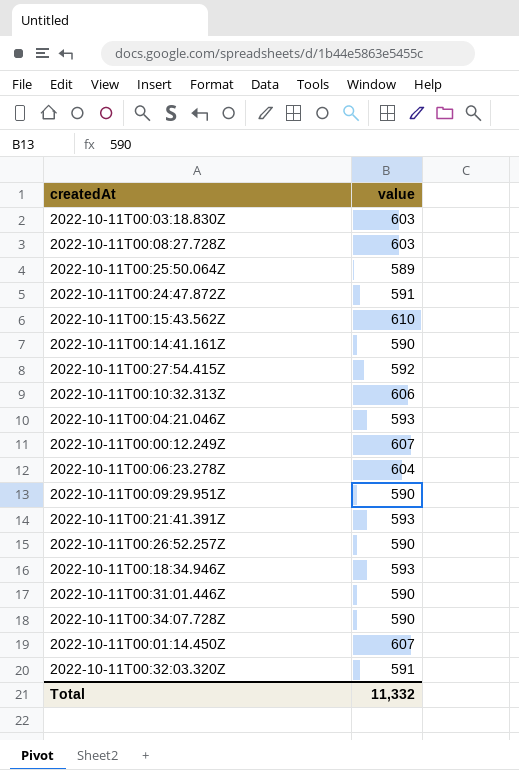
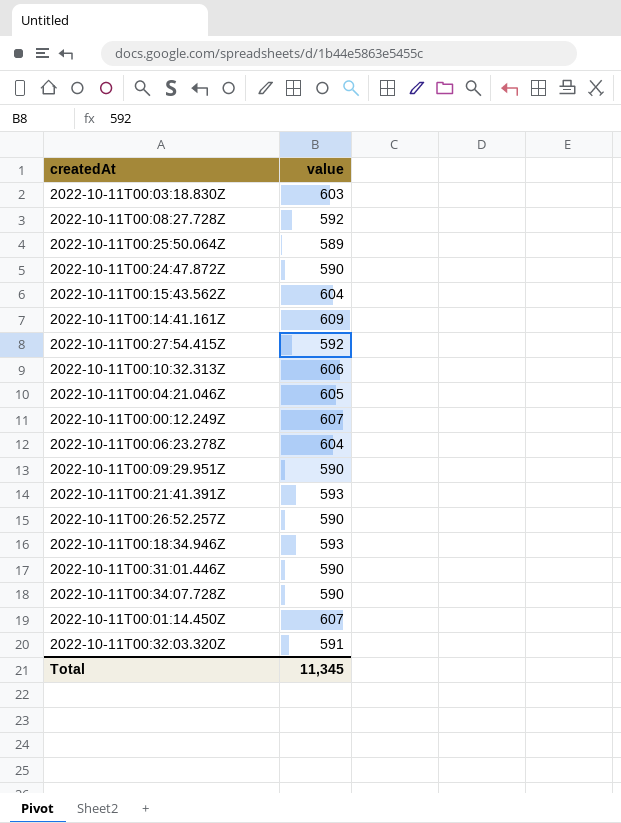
2022-10-11T00:08:27.728Z | value: 603 -> 592
2022-10-11T00:24:47.872Z | value: 591 -> 590
2022-10-11T00:15:43.562Z | value: 610 -> 604
2022-10-11T00:14:41.161Z | value: 590 -> 609
2022-10-11T00:04:21.046Z | value: 593 -> 605
Total | value: 11,332 -> 11,345

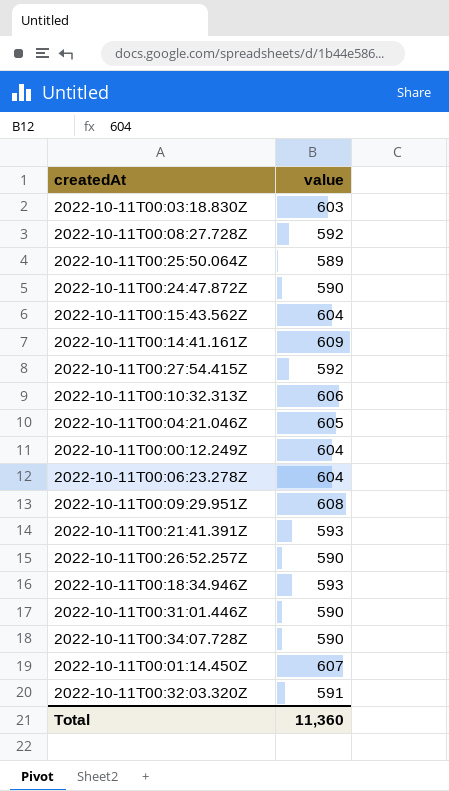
2022-10-11T00:00:12.249Z | value: 607 -> 604
2022-10-11T00:09:29.951Z | value: 590 -> 608
Total | value: 11,345 -> 11,360

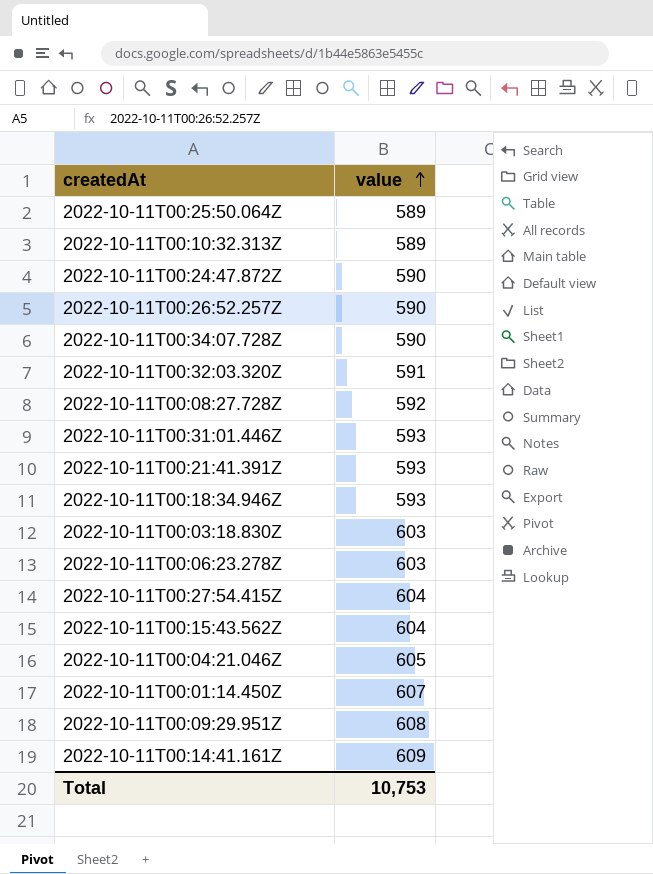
row order: none -> value ascending
row 2022-10-11T00:00:12.249Z: 604 -> none
2022-10-11T00:10:32.313Z | value: 606 -> 589
2022-10-11T00:31:01.446Z | value: 590 -> 593
2022-10-11T00:06:23.278Z | value: 604 -> 603
2022-10-11T00:27:54.415Z | value: 592 -> 604
Total | value: 11,360 -> 10,753

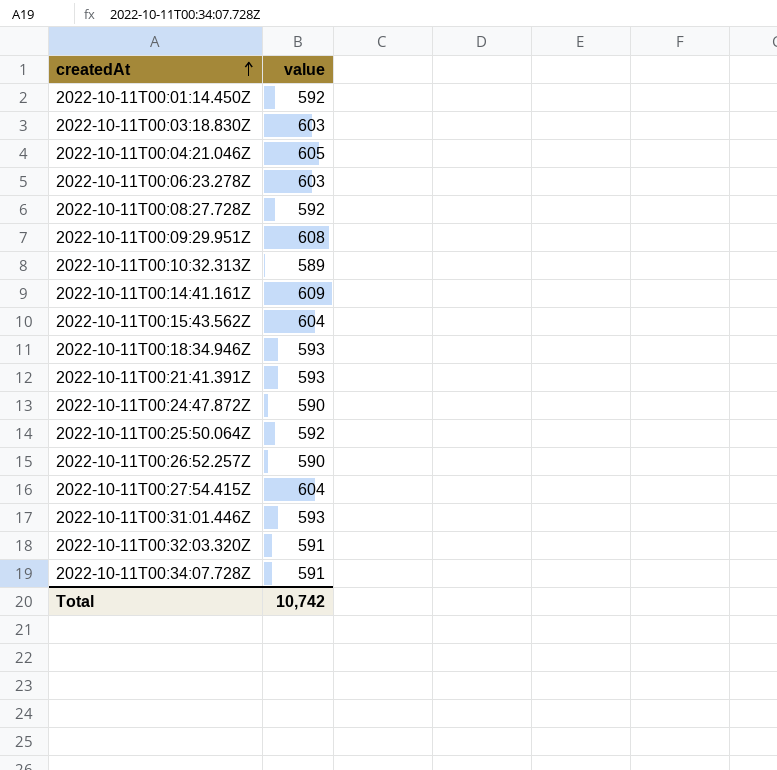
row order: value ascending -> createdAt ascending
2022-10-11T00:01:14.450Z | value: 607 -> 592
2022-10-11T00:25:50.064Z | value: 589 -> 592
2022-10-11T00:34:07.728Z | value: 590 -> 591
Total | value: 10,753 -> 10,742

